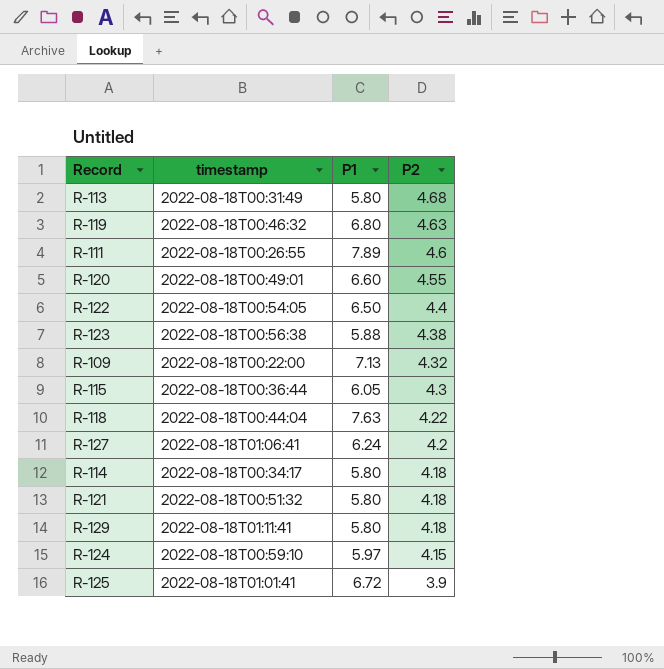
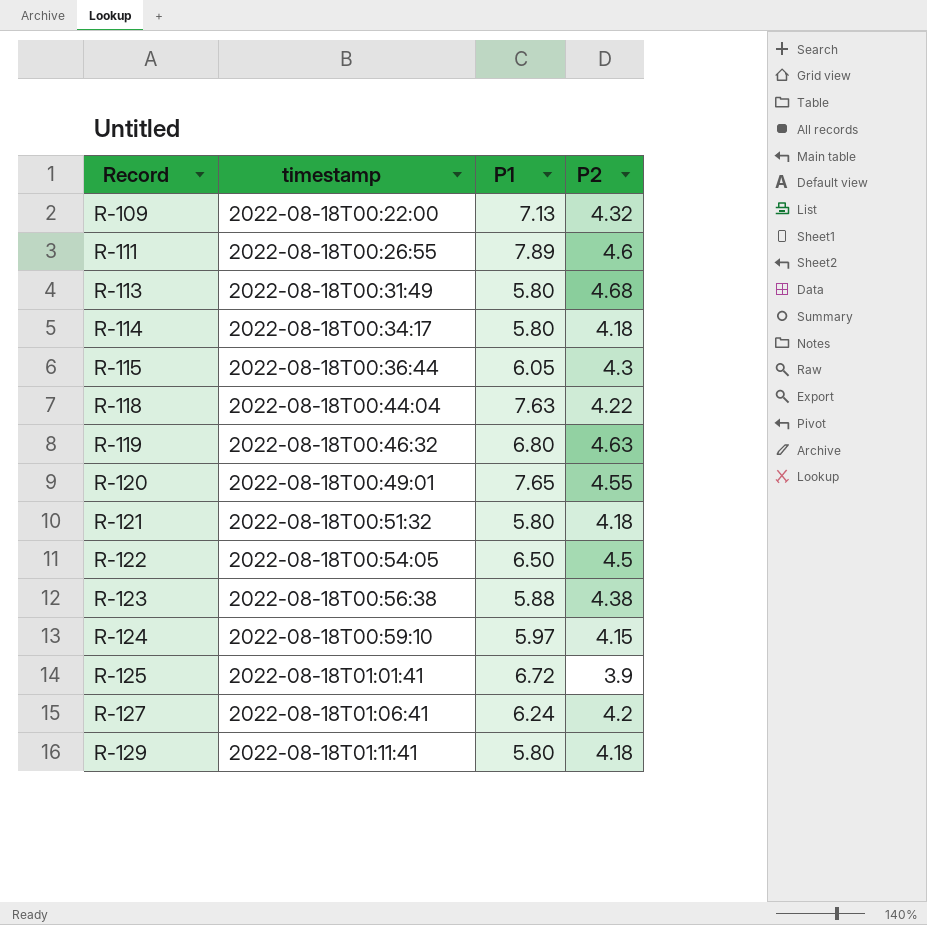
row order: P2 descending -> Record ascending
R-120 | P1: 6.60 -> 7.65
R-122 | P2: 4.4 -> 4.5

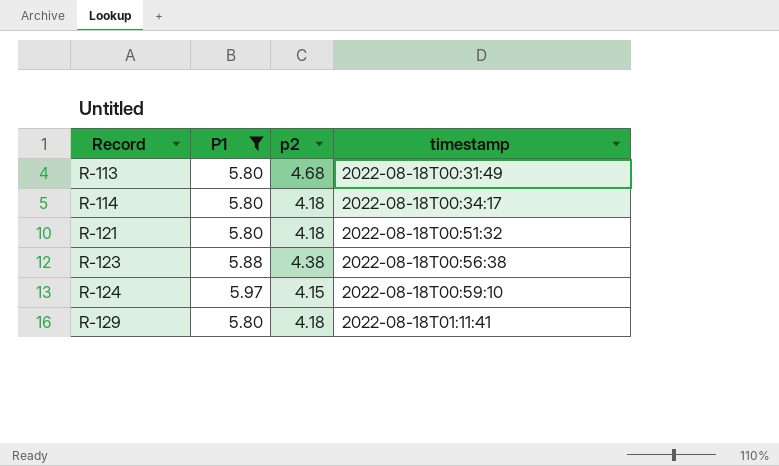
filter: none -> P1 <= 5.97
column name: P2 -> p2
column timestamp | position: 2 -> 4

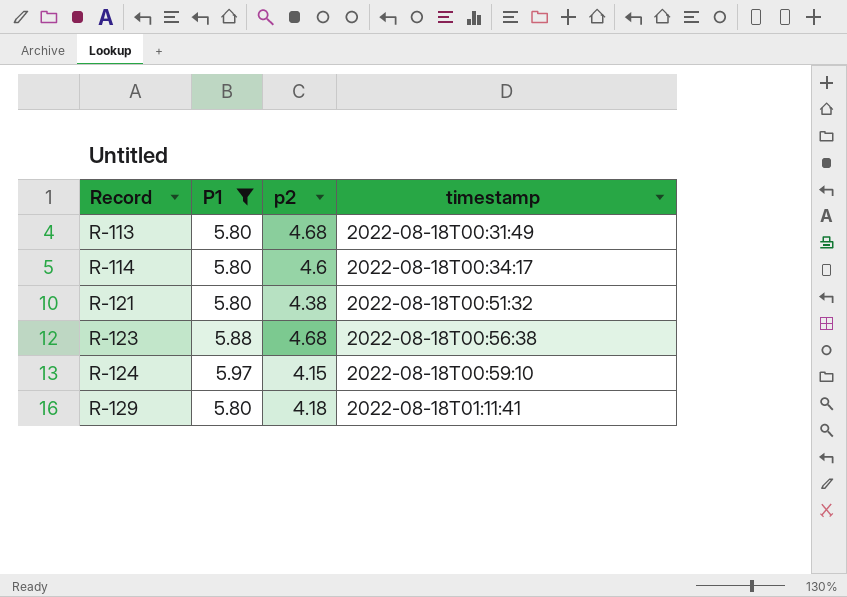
R-114 | p2: 4.18 -> 4.6
R-121 | p2: 4.18 -> 4.38
R-123 | p2: 4.38 -> 4.68

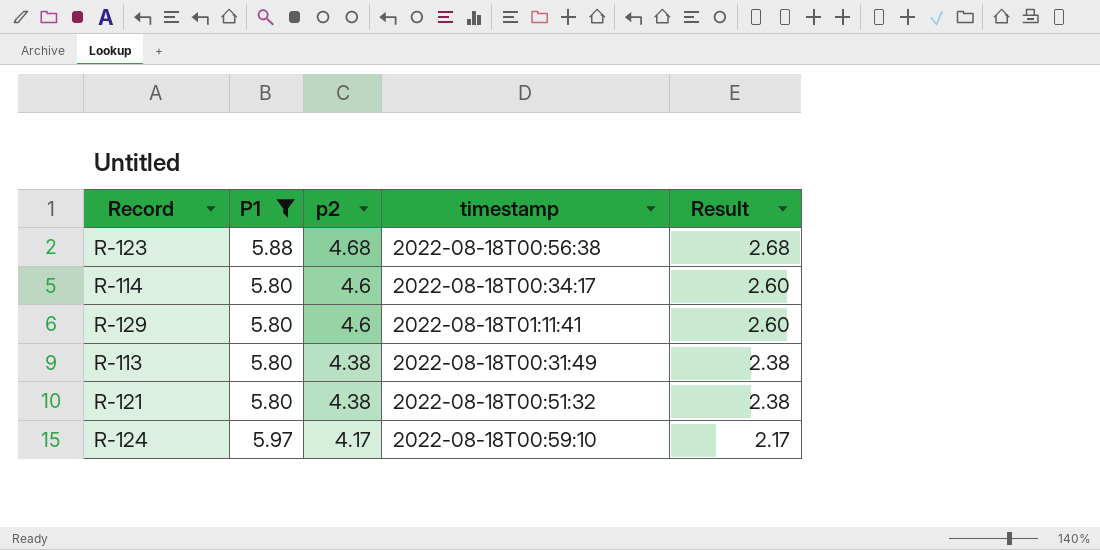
row order: Record ascending -> p2 descending
column Result | formula: none -> [p2] - 2
R-129 | p2: 4.18 -> 4.6
R-113 | p2: 4.68 -> 4.38
R-124 | p2: 4.15 -> 4.17

